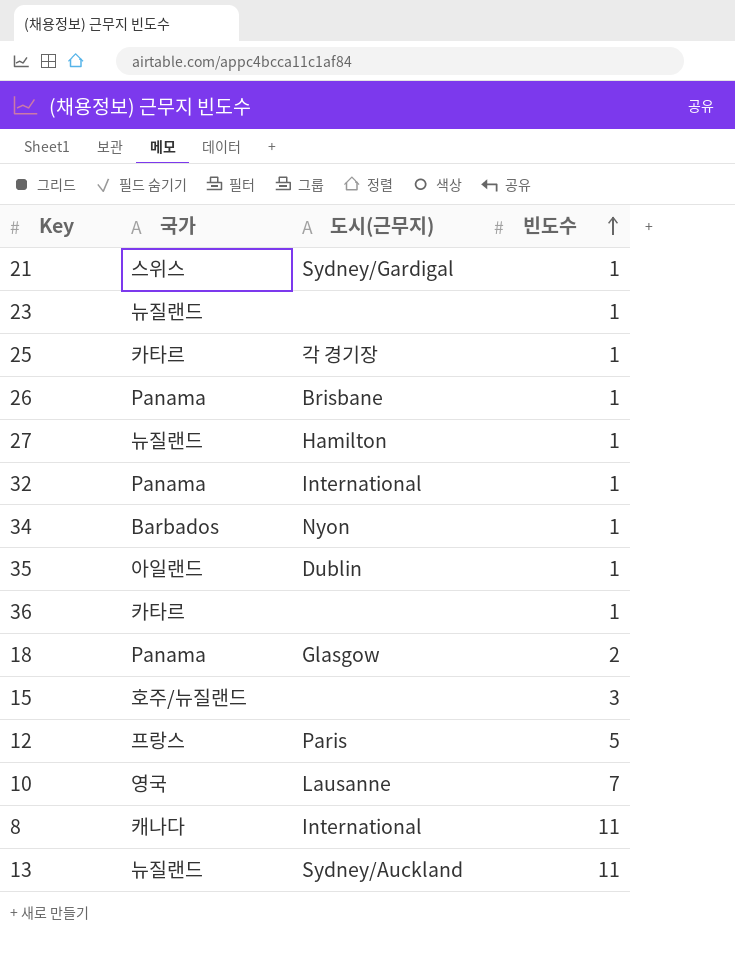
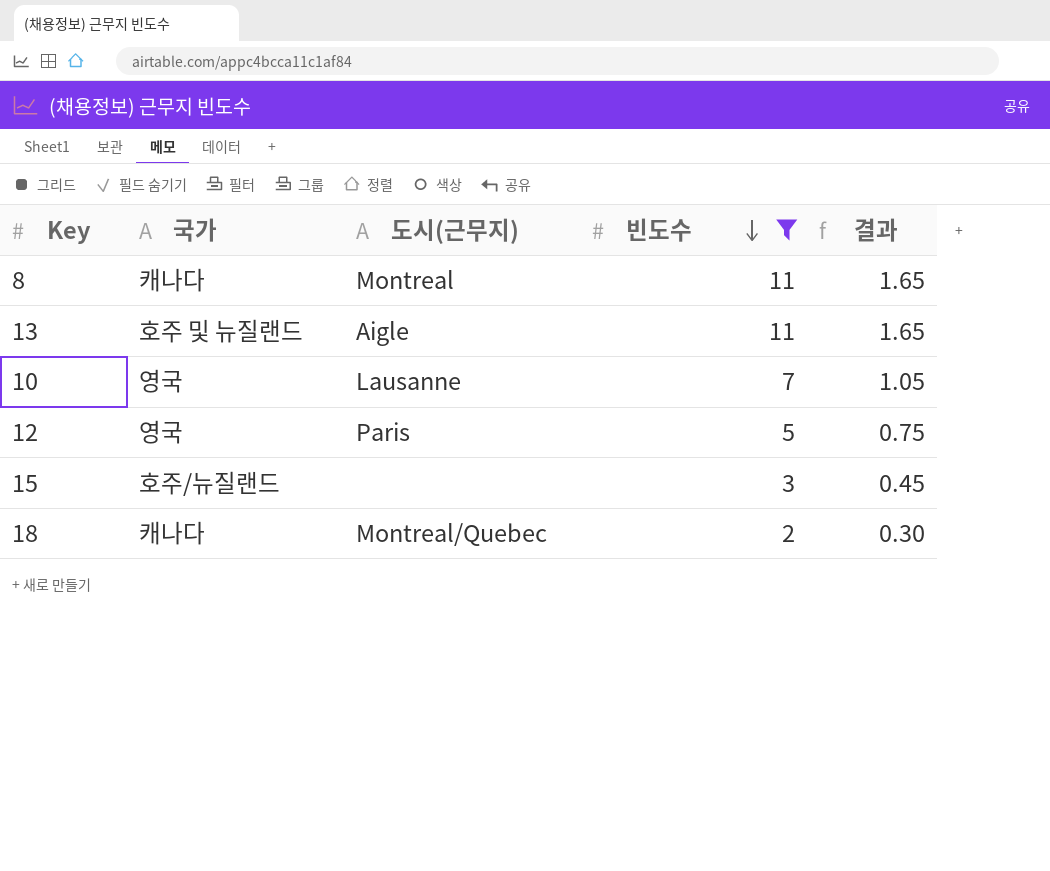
filter: none -> 빈도수 != 1
row order: 빈도수 ascending -> 빈도수 descending
column 결과 | formula: none -> [빈도수] * 0.15
8 | 도시(근무지): International -> Montreal
13 | 국가: 뉴질랜드 -> 호주 및 뉴질랜드
13 | 도시(근무지): Sydney/Auckland -> Aigle
12 | 국가: 프랑스 -> 영국
18 | 국가: Panama -> 캐나다
18 | 도시(근무지): Glasgow -> Montreal/Quebec

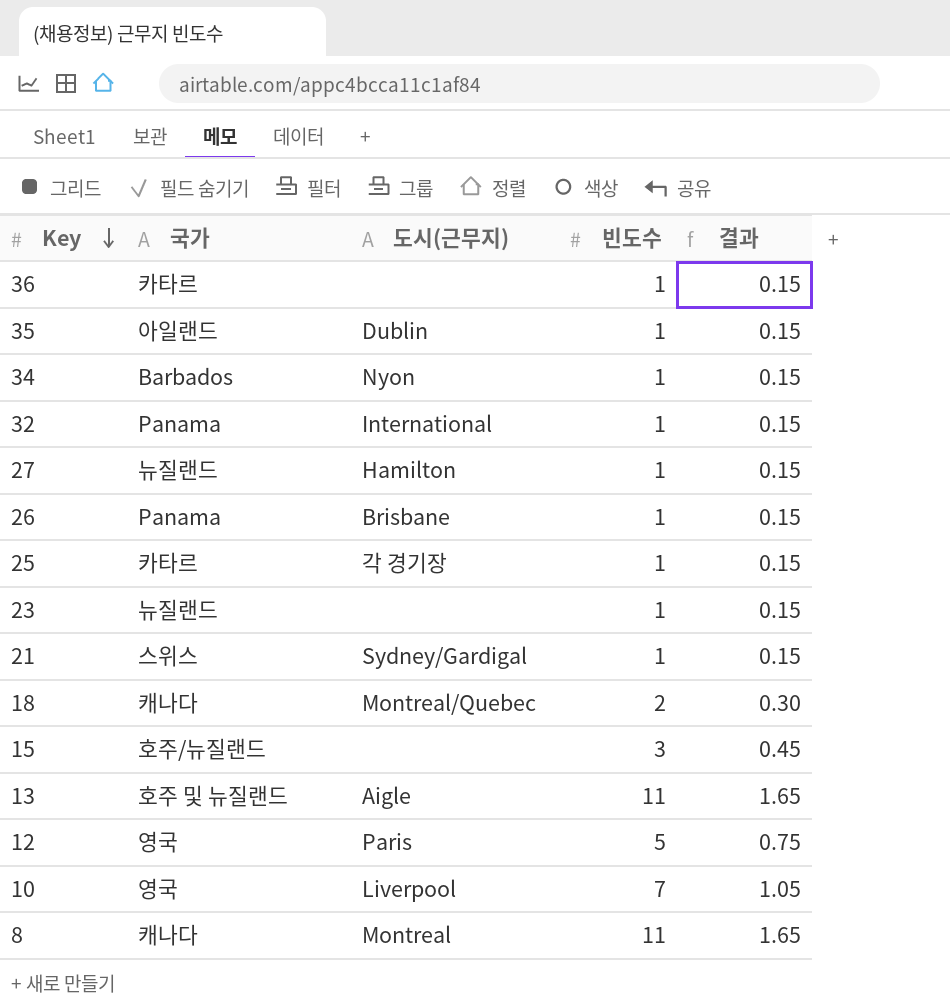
filter: 빈도수 != 1 -> none
row order: 빈도수 descending -> Key descending
10 | 도시(근무지): Lausanne -> Liverpool

